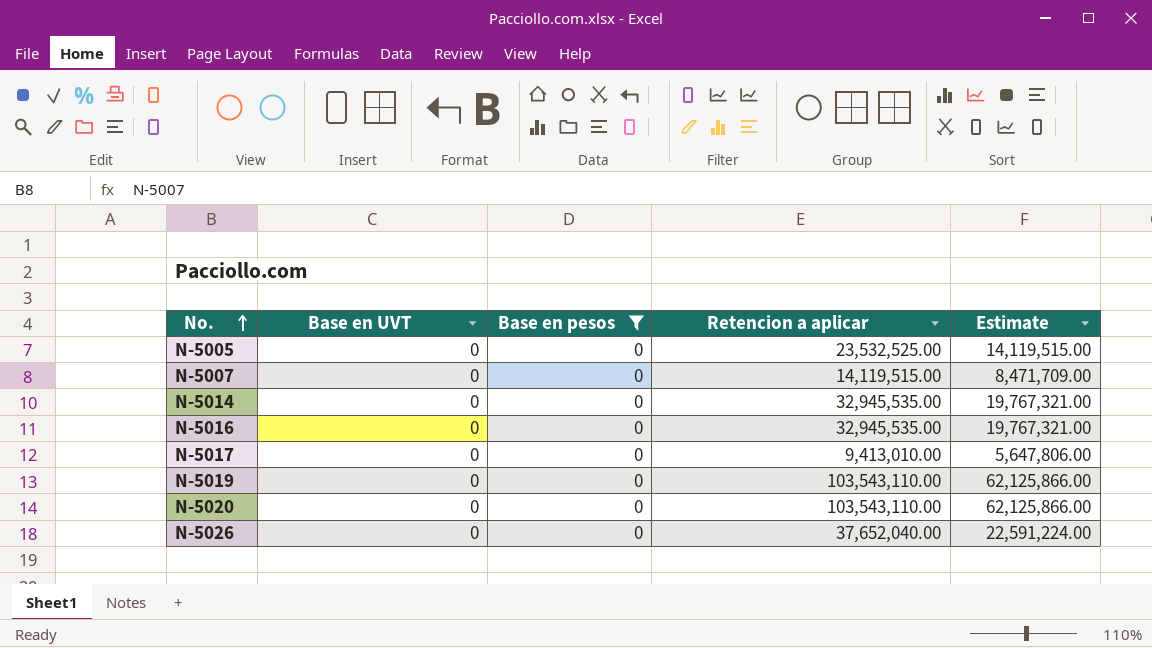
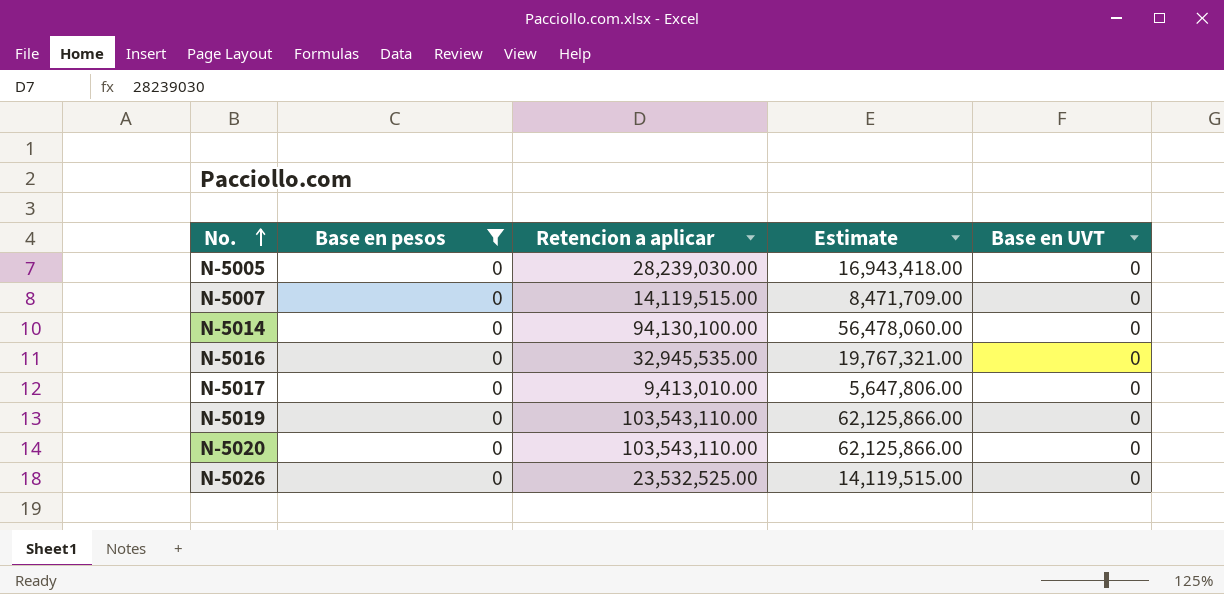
column Base en UVT | position: 2 -> 5
N-5005 | Retencion a aplicar: 23,532,525.00 -> 28,239,030.00
N-5005 | Estimate: 14,119,515.00 -> 16,943,418.00
N-5014 | Retencion a aplicar: 32,945,535.00 -> 94,130,100.00
N-5014 | Estimate: 19,767,321.00 -> 56,478,060.00
N-5026 | Retencion a aplicar: 37,652,040.00 -> 23,532,525.00
N-5026 | Estimate: 22,591,224.00 -> 14,119,515.00

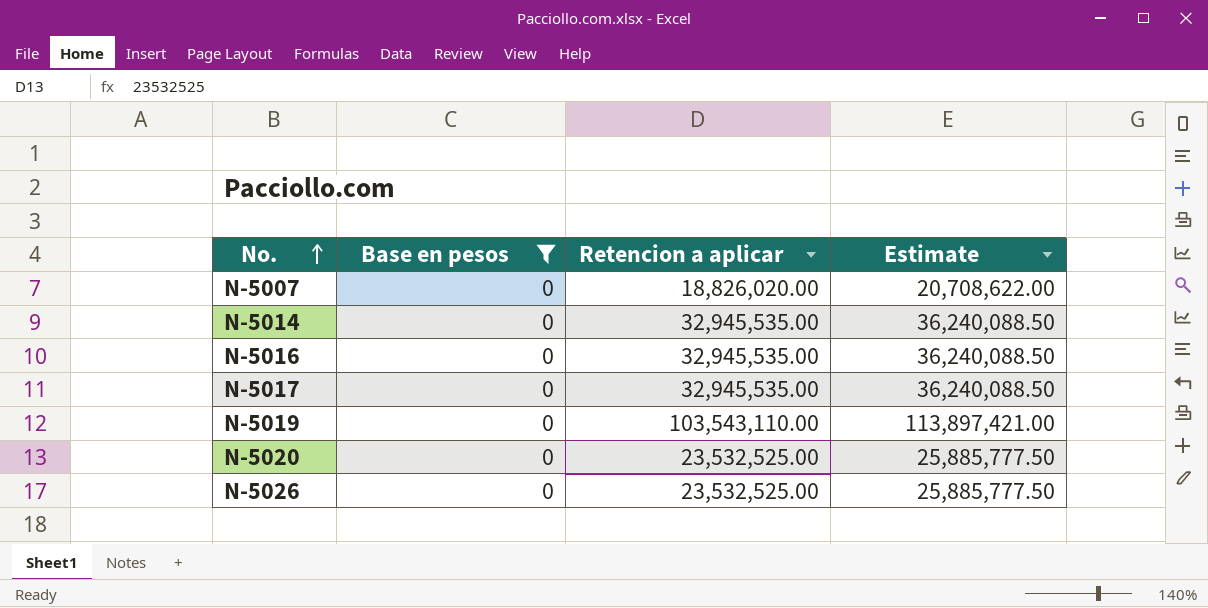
column Base en UVT | position: 5 -> none
column Estimate | formula: [Retencion a aplicar] * 0.6 -> [Retencion a aplicar] * 1.1
row N-5005: 0 | 28,239,030.00 | 16,943,418.00 | 0 -> none
N-5007 | Retencion a aplicar: 14,119,515.00 -> 18,826,020.00
N-5014 | Retencion a aplicar: 94,130,100.00 -> 32,945,535.00
N-5017 | Retencion a aplicar: 9,413,010.00 -> 32,945,535.00
N-5020 | Retencion a aplicar: 103,543,110.00 -> 23,532,525.00

